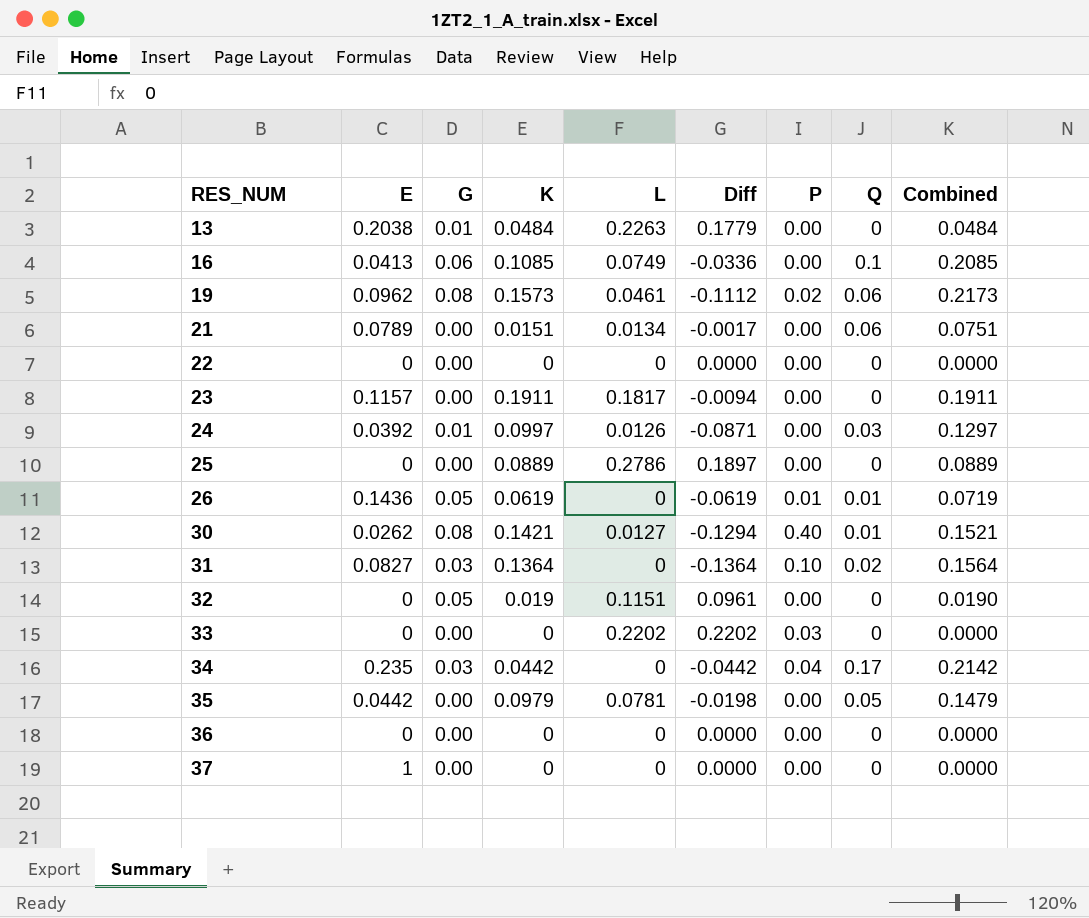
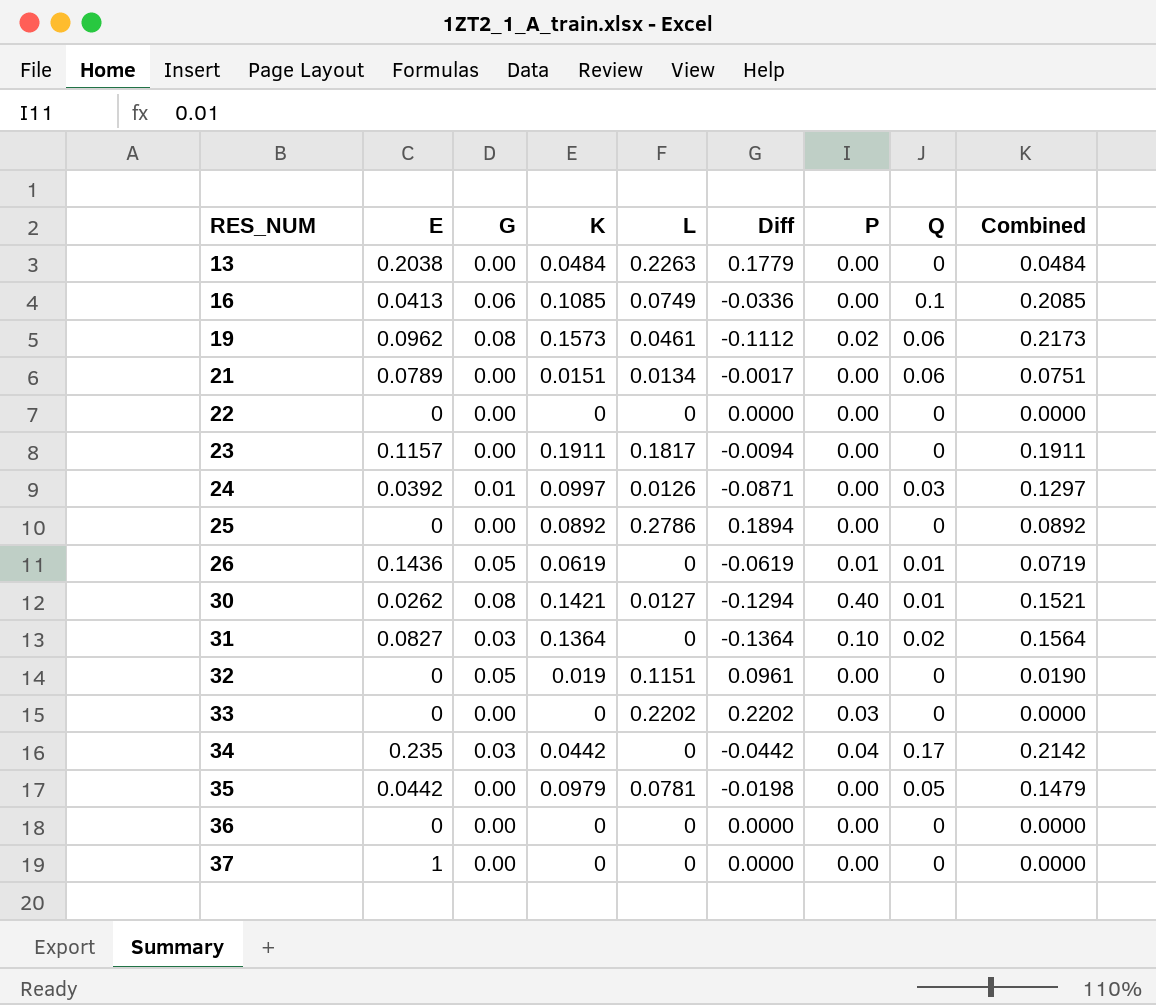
13 | G: 0.01 -> 0.00
25 | K: 0.0889 -> 0.0892
25 | Diff: 0.1897 -> 0.1894
25 | Combined: 0.0889 -> 0.0892

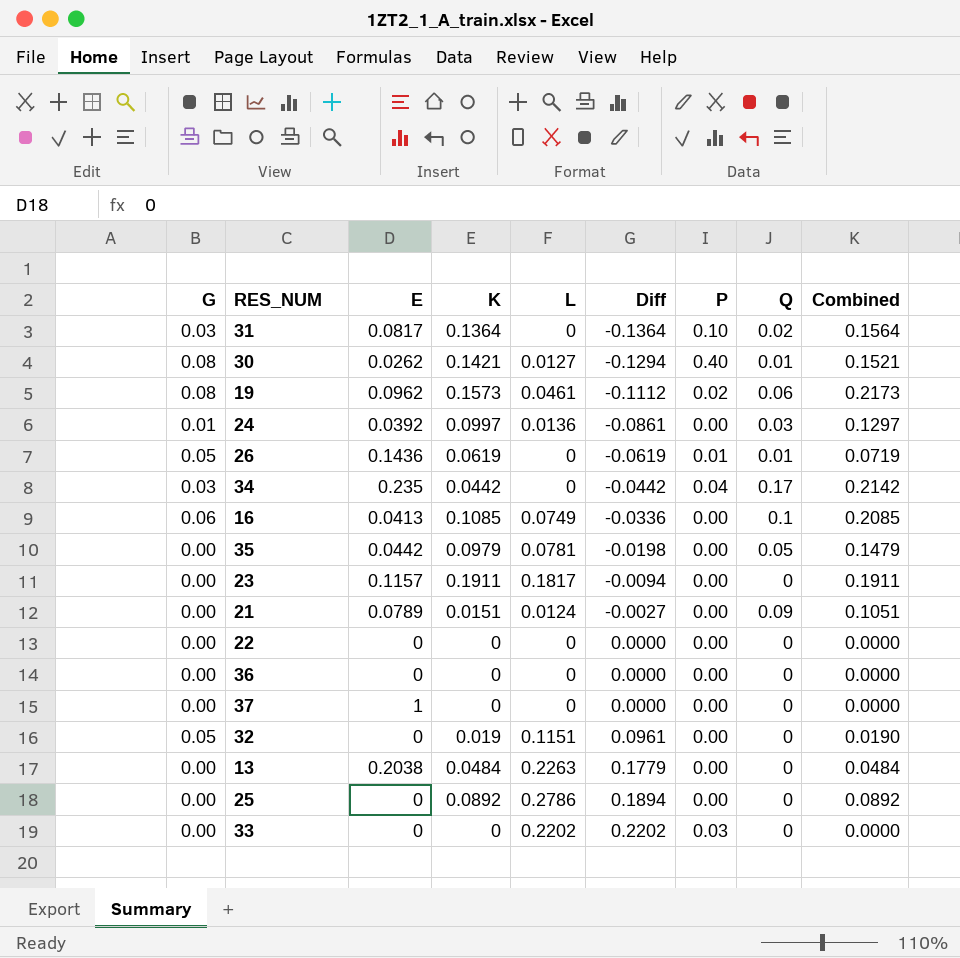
row order: RES_NUM ascending -> Diff ascending
column G | position: 3 -> 1
31 | E: 0.0827 -> 0.0817
24 | L: 0.0126 -> 0.0136
24 | Diff: -0.0871 -> -0.0861
21 | L: 0.0134 -> 0.0124
21 | Diff: -0.0017 -> -0.0027
21 | Q: 0.06 -> 0.09
21 | Combined: 0.0751 -> 0.1051

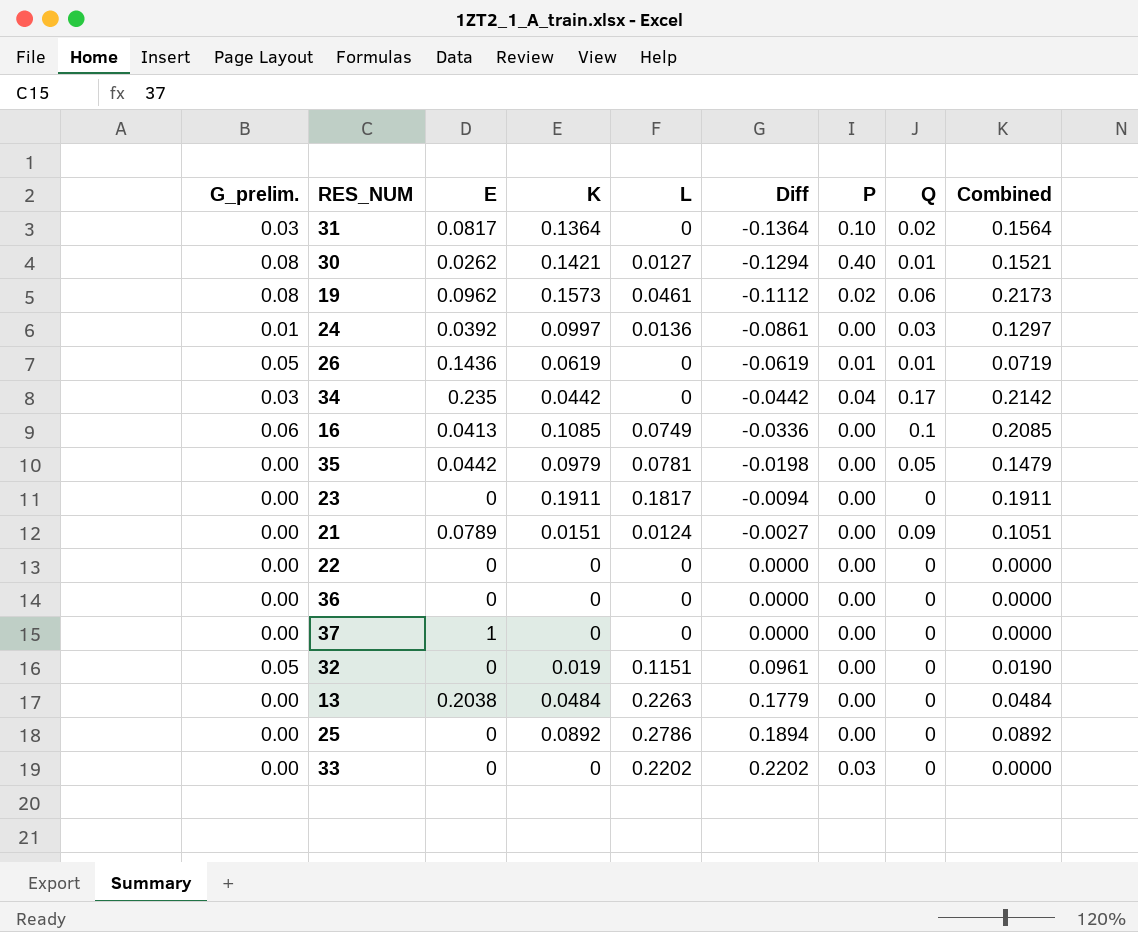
column name: G -> G_prelim.
23 | E: 0.1157 -> 0

